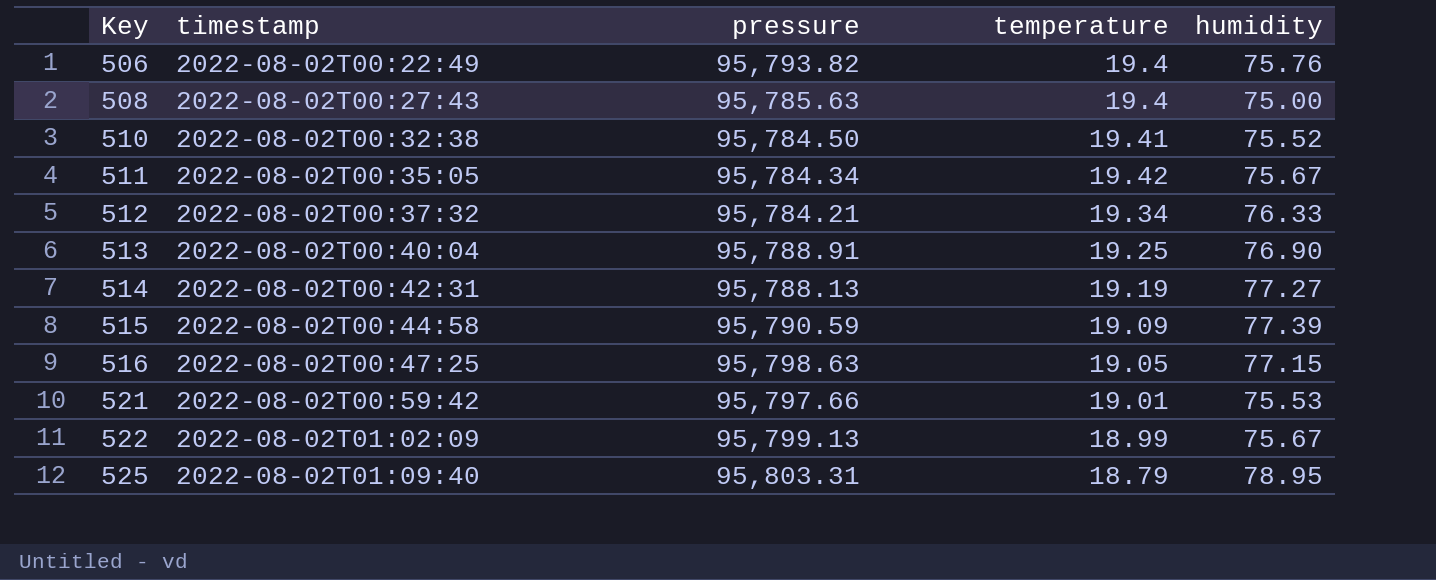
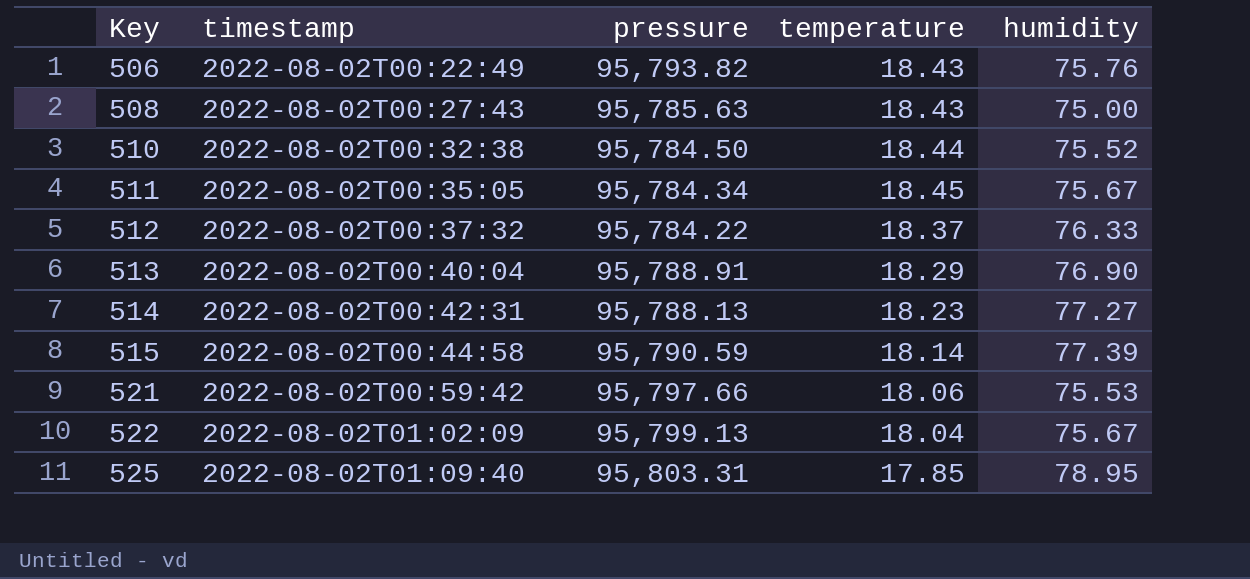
row 516: 2022-08-02T00:47:25 | 95,798.63 | 19.05 | 77.15 -> none
506 | temperature: 19.4 -> 18.43
508 | temperature: 19.4 -> 18.43
510 | temperature: 19.41 -> 18.44
511 | temperature: 19.42 -> 18.45
512 | pressure: 95,784.21 -> 95,784.22
512 | temperature: 19.34 -> 18.37
513 | temperature: 19.25 -> 18.29
514 | temperature: 19.19 -> 18.23
515 | temperature: 19.09 -> 18.14
521 | temperature: 19.01 -> 18.06
522 | temperature: 18.99 -> 18.04
525 | temperature: 18.79 -> 17.85

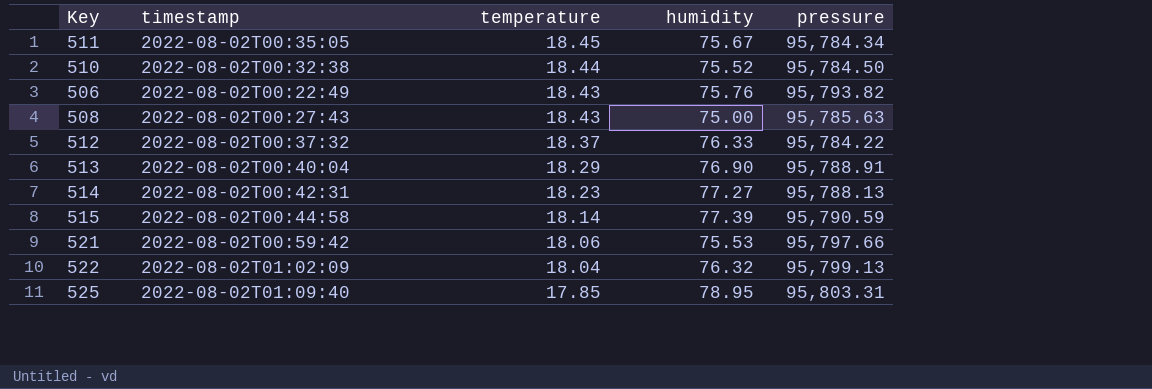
row order: Key ascending -> temperature descending
column pressure | position: 3 -> 5
522 | humidity: 75.67 -> 76.32

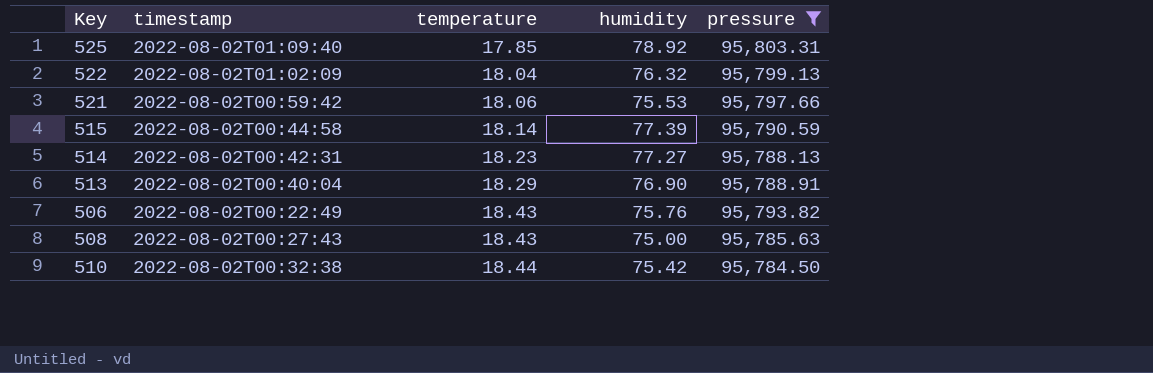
filter: none -> pressure >= 95,784.50
row order: temperature descending -> temperature ascending
525 | humidity: 78.95 -> 78.92
510 | humidity: 75.52 -> 75.42

